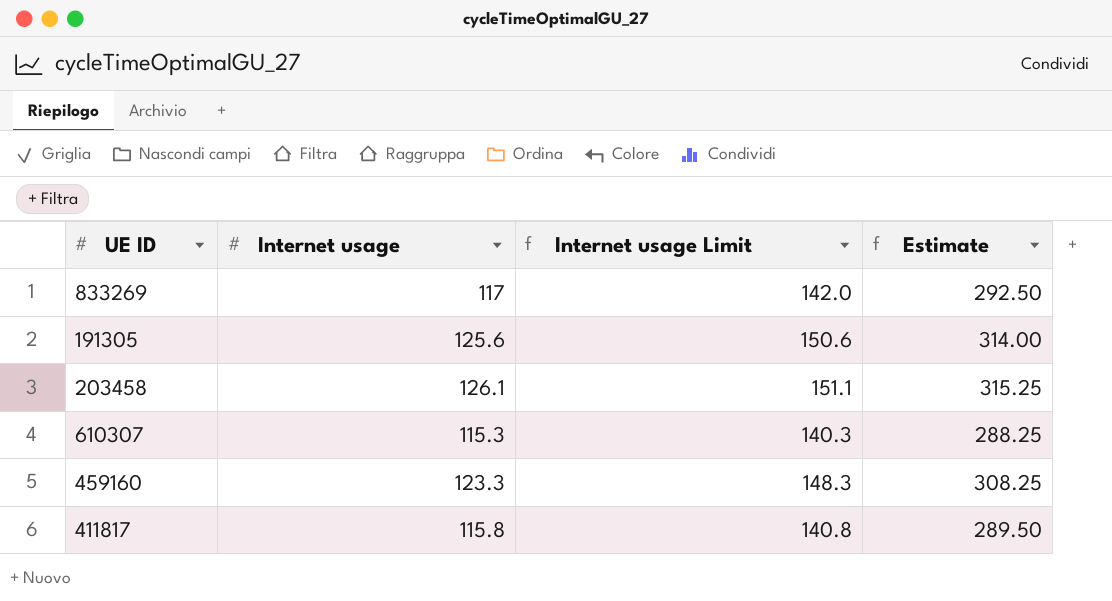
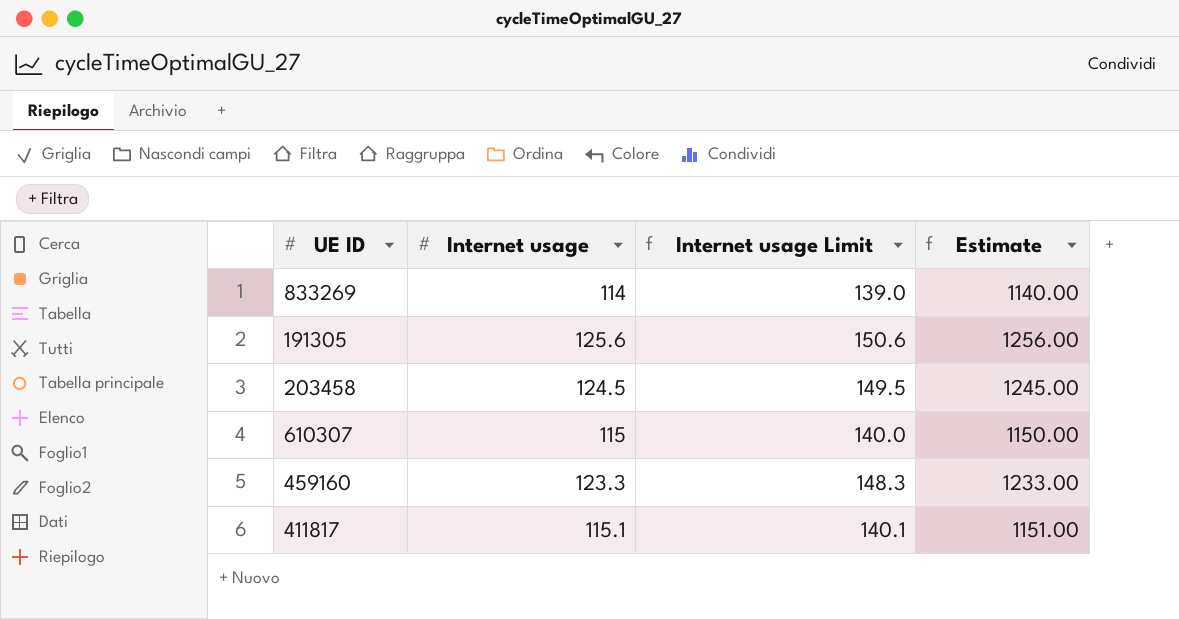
column Estimate | formula: [Internet usage] * 2.5 -> [Internet usage] * 10
833269 | Internet usage: 117 -> 114
833269 | Internet usage Limit: 142.0 -> 139.0
203458 | Internet usage: 126.1 -> 124.5
203458 | Internet usage Limit: 151.1 -> 149.5
610307 | Internet usage: 115.3 -> 115
610307 | Internet usage Limit: 140.3 -> 140.0
411817 | Internet usage: 115.8 -> 115.1
411817 | Internet usage Limit: 140.8 -> 140.1

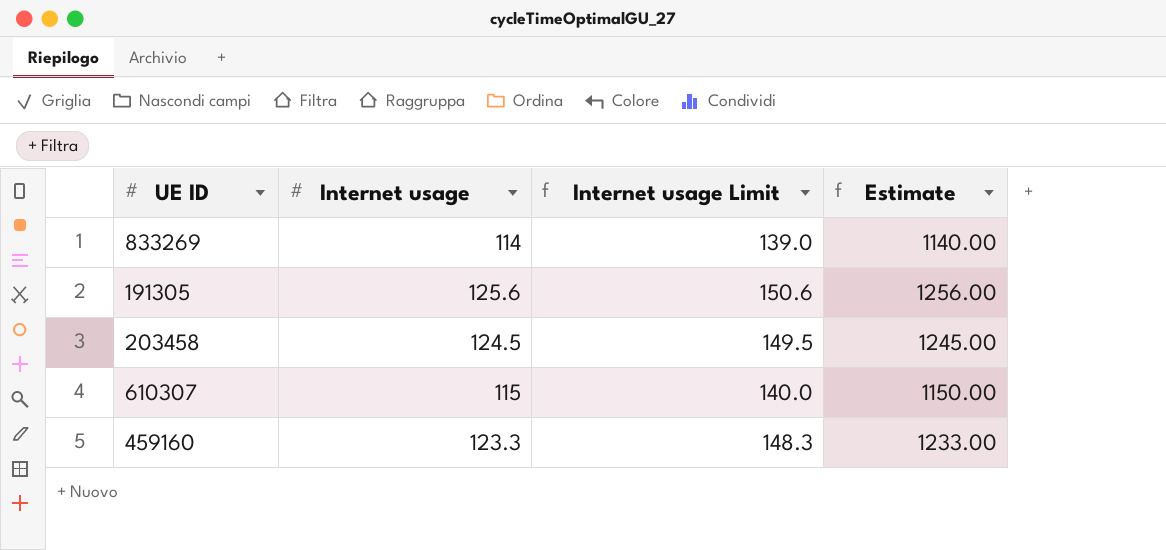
row 411817: 115.1 | 140.1 | 1151.00 -> none

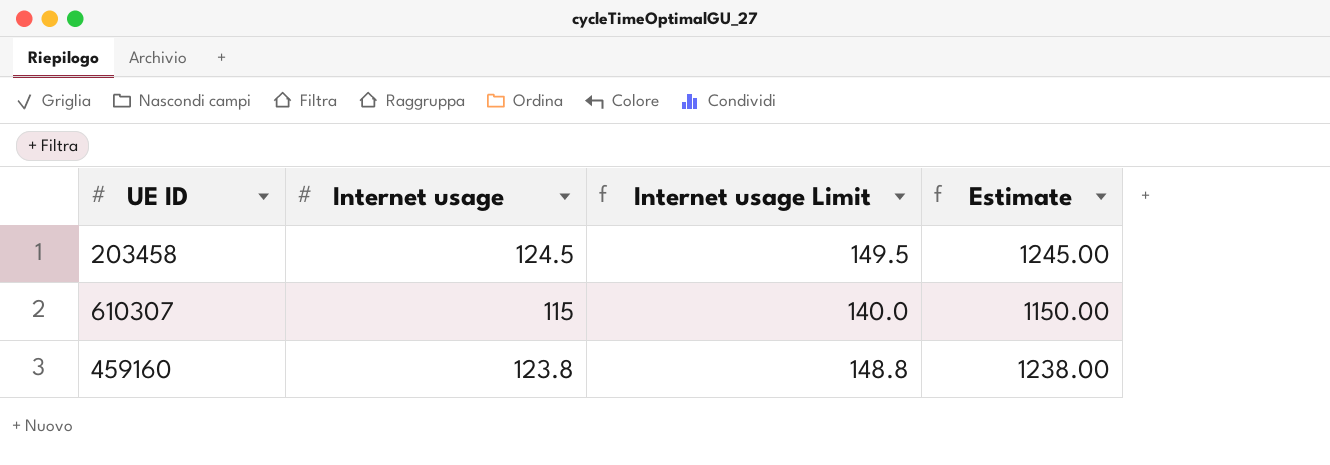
row 833269: 114 | 139.0 | 1140.00 -> none
row 191305: 125.6 | 150.6 | 1256.00 -> none
459160 | Internet usage: 123.3 -> 123.8
459160 | Internet usage Limit: 148.3 -> 148.8
459160 | Estimate: 1233.00 -> 1238.00

